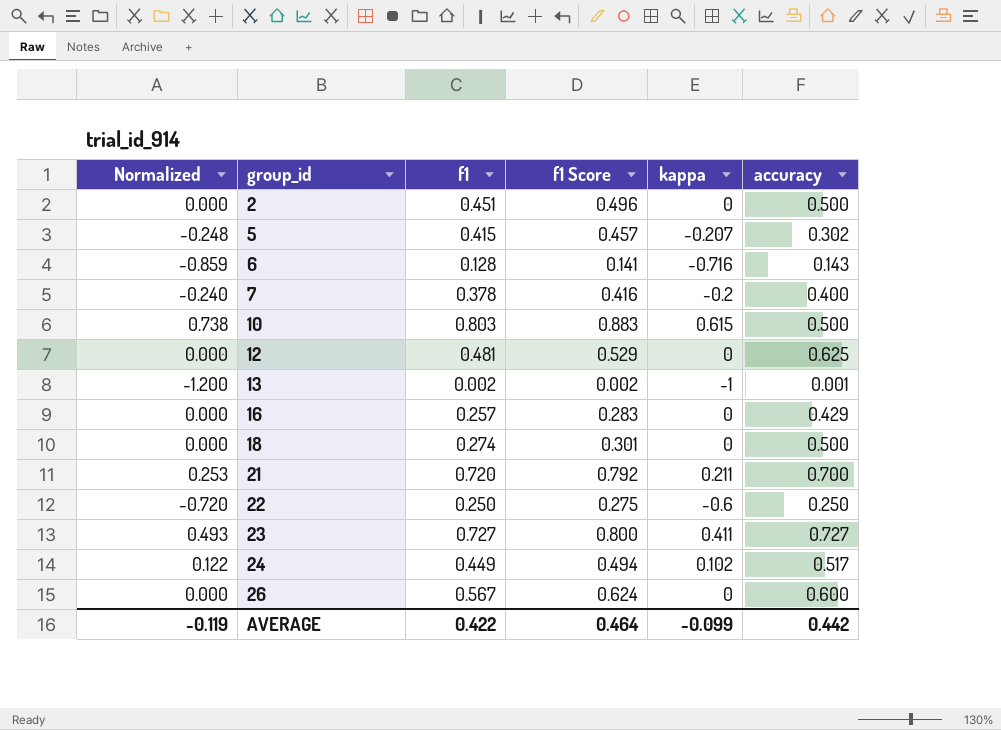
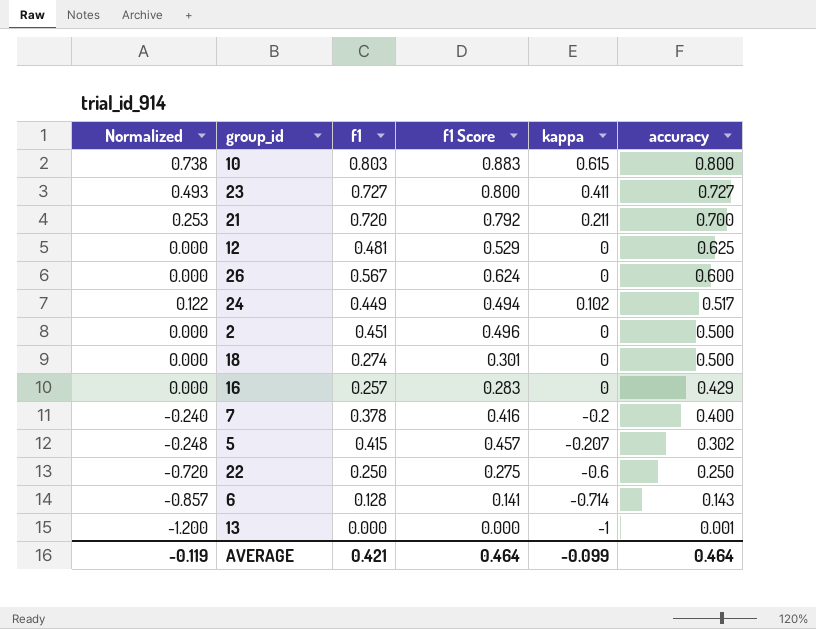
row order: group_id ascending -> accuracy descending
10 | accuracy: 0.500 -> 0.800
6 | Normalized: -0.859 -> -0.857
6 | kappa: -0.716 -> -0.714
13 | f1: 0.002 -> 0.000
13 | f1 Score: 0.002 -> 0.000
AVERAGE | f1: 0.422 -> 0.421
AVERAGE | accuracy: 0.442 -> 0.464

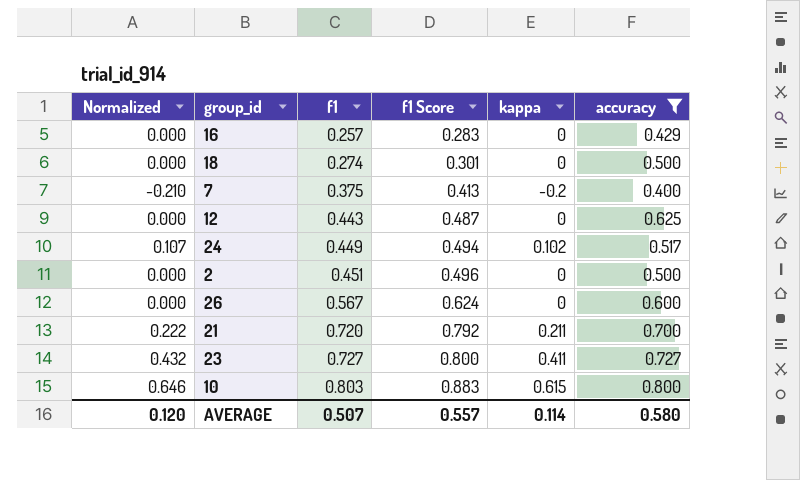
filter: none -> accuracy >= 0.400
row order: accuracy descending -> f1 ascending
column Normalized | formula: [kappa] * 1.2 -> [kappa] * 1.05
7 | f1: 0.378 -> 0.375
7 | f1 Score: 0.416 -> 0.413
12 | f1: 0.481 -> 0.443
12 | f1 Score: 0.529 -> 0.487
AVERAGE | Normalized: -0.119 -> 0.120
AVERAGE | f1: 0.421 -> 0.507
AVERAGE | f1 Score: 0.464 -> 0.557
AVERAGE | kappa: -0.099 -> 0.114
AVERAGE | accuracy: 0.464 -> 0.580

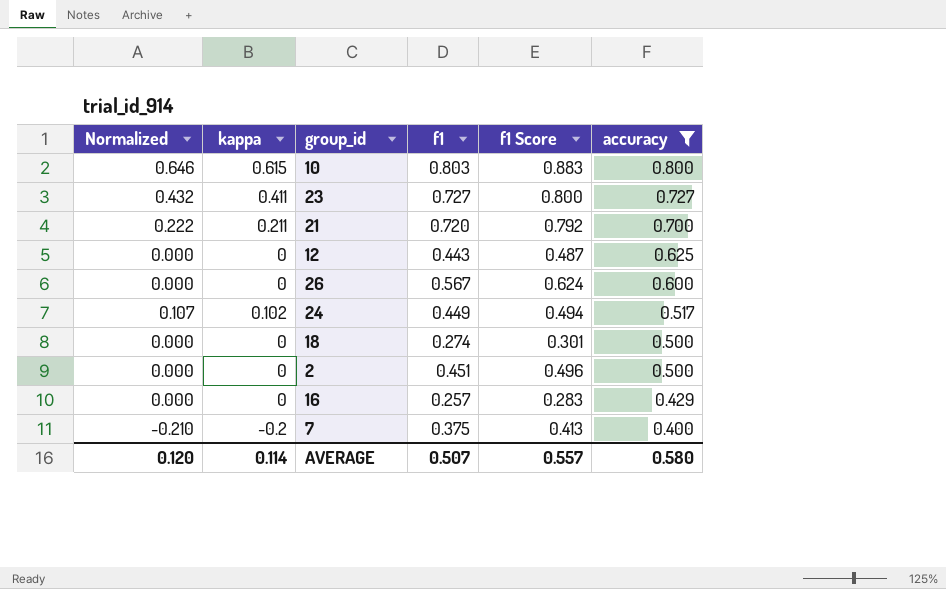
row order: f1 ascending -> accuracy descending
column kappa | position: 5 -> 2

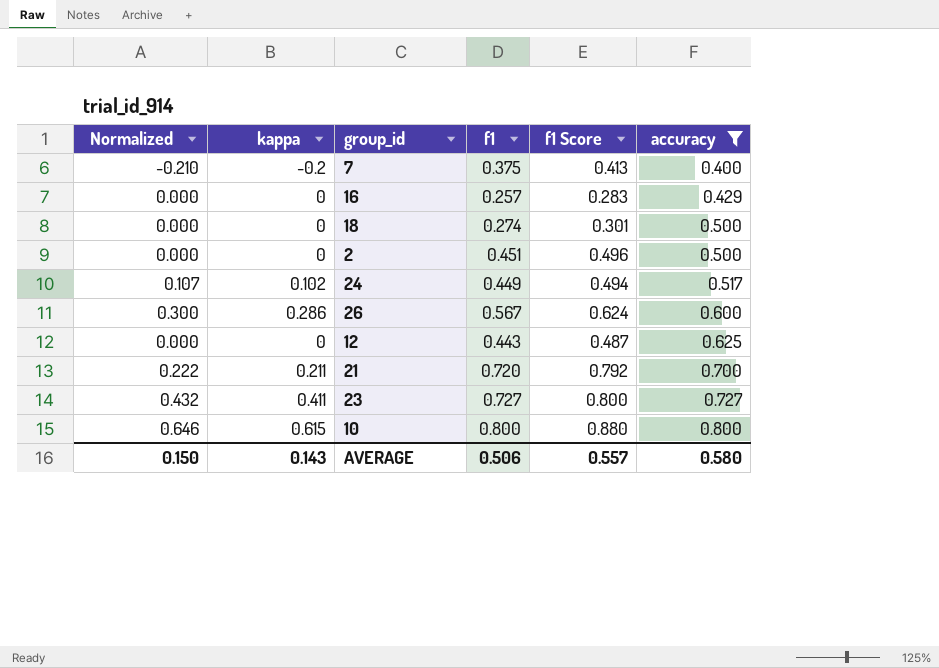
row order: accuracy descending -> accuracy ascending
26 | Normalized: 0.000 -> 0.300
26 | kappa: 0 -> 0.286
10 | f1: 0.803 -> 0.800
10 | f1 Score: 0.883 -> 0.880
AVERAGE | Normalized: 0.120 -> 0.150
AVERAGE | kappa: 0.114 -> 0.143
AVERAGE | f1: 0.507 -> 0.506

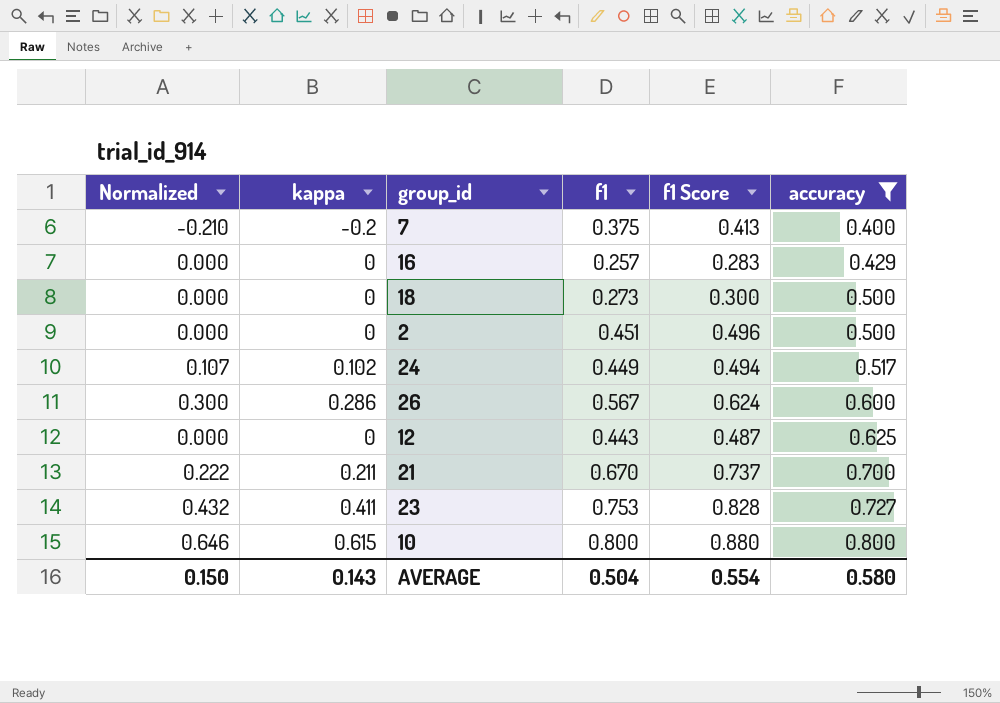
18 | f1: 0.274 -> 0.273
18 | f1 Score: 0.301 -> 0.300
21 | f1: 0.720 -> 0.670
21 | f1 Score: 0.792 -> 0.737
23 | f1: 0.727 -> 0.753
23 | f1 Score: 0.800 -> 0.828
AVERAGE | f1: 0.506 -> 0.504
AVERAGE | f1 Score: 0.557 -> 0.554

